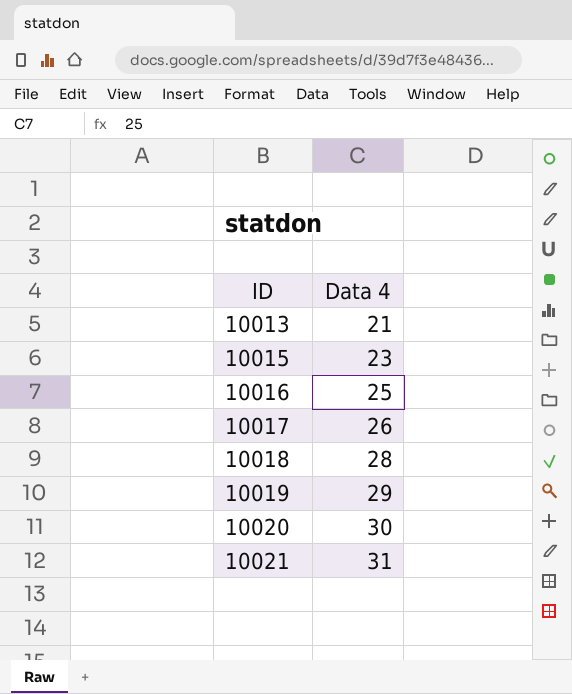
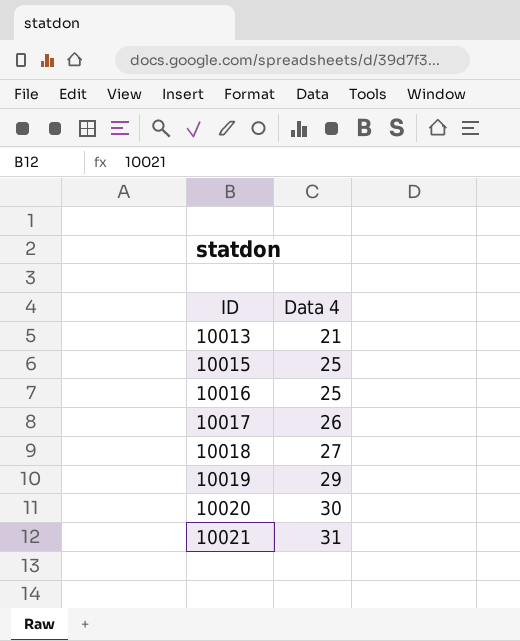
10015 | Data 4: 23 -> 25
10018 | Data 4: 28 -> 27

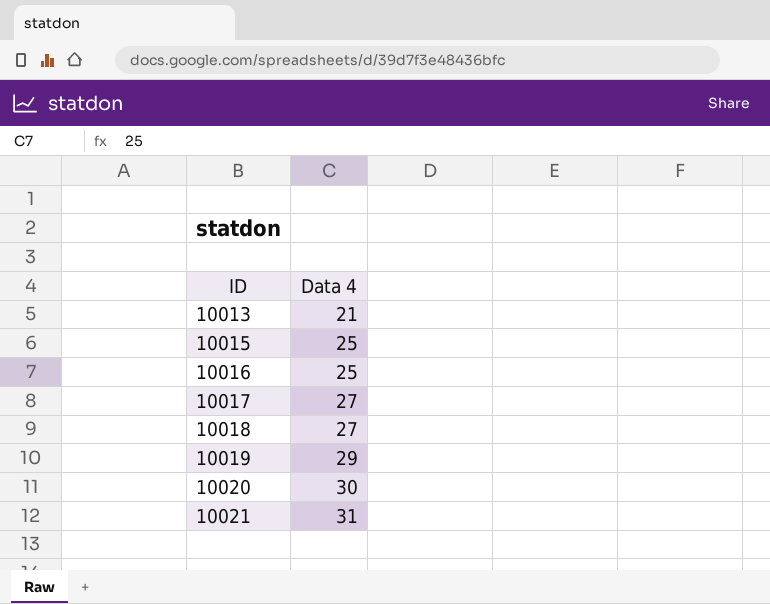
10017 | Data 4: 26 -> 27

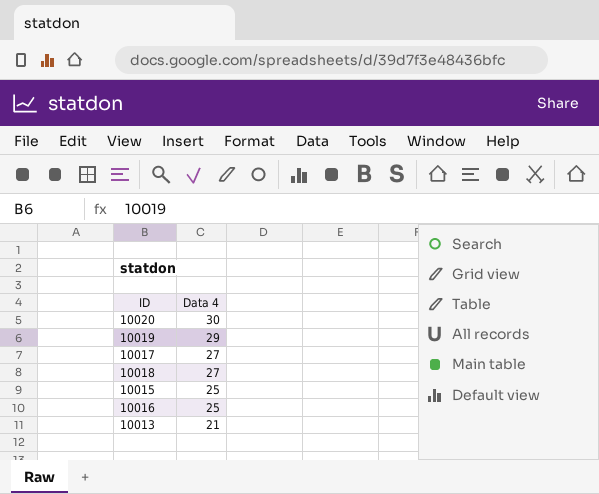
row order: ID ascending -> Data 4 descending
row 10021: 31 -> none

